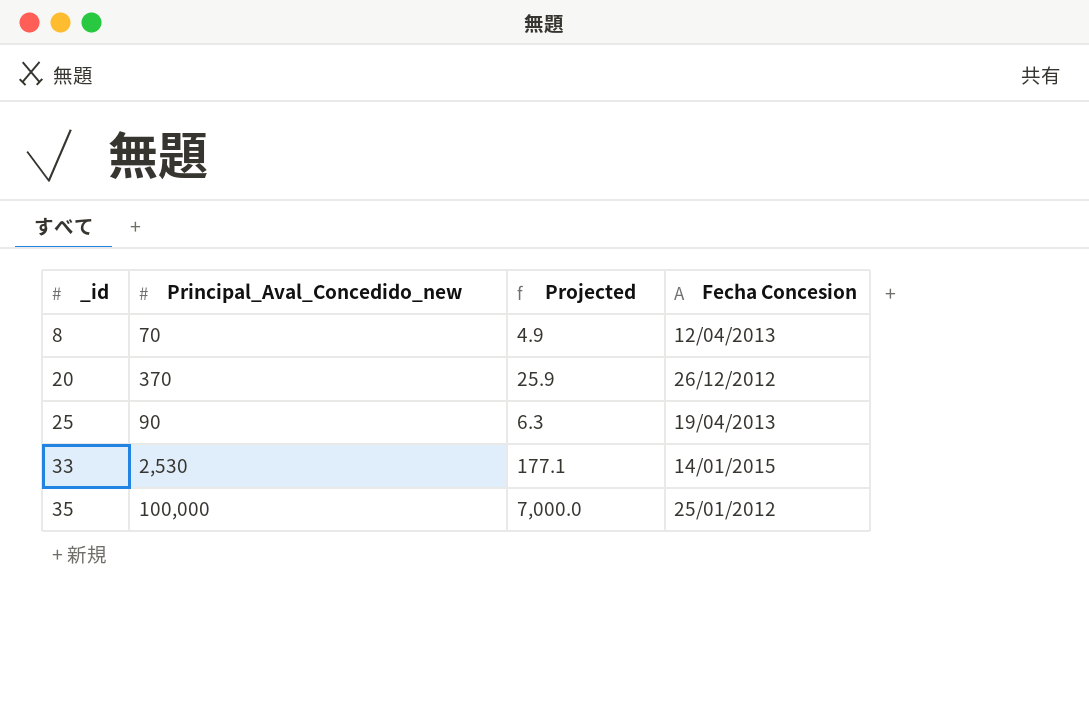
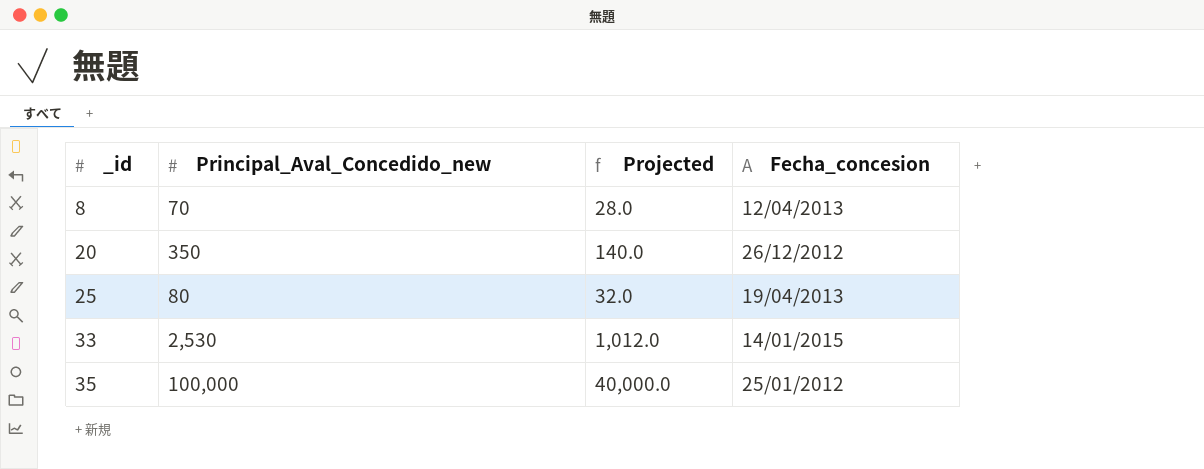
column Projected | formula: [Principal_Aval_Concedido_new] * 0.07 -> [Principal_Aval_Concedido_new] * 0.4
column name: Fecha Concesion -> Fecha_concesion
20 | Principal_Aval_Concedido_new: 370 -> 350
25 | Principal_Aval_Concedido_new: 90 -> 80

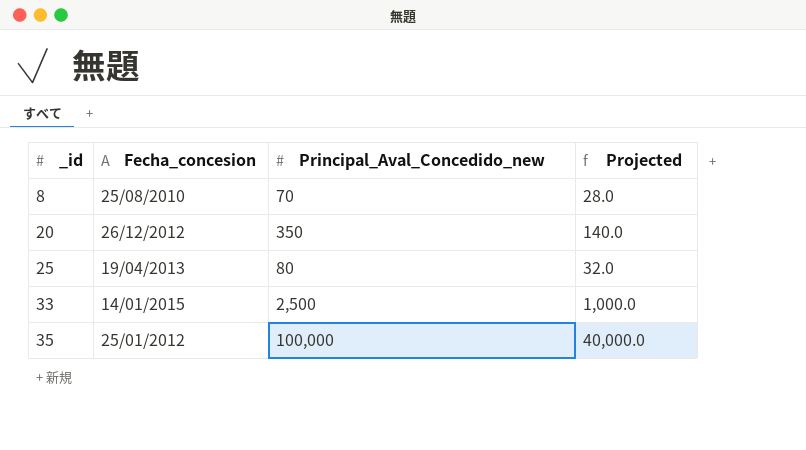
column Fecha_concesion | position: 4 -> 2
8 | Fecha_concesion: 12/04/2013 -> 25/08/2010
33 | Principal_Aval_Concedido_new: 2,530 -> 2,500
33 | Projected: 1,012.0 -> 1,000.0

